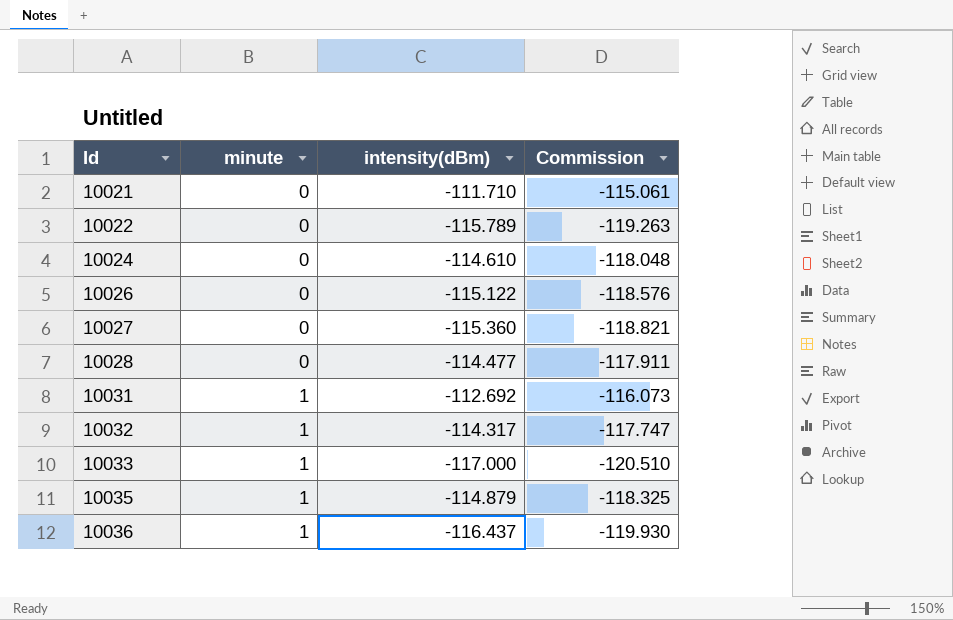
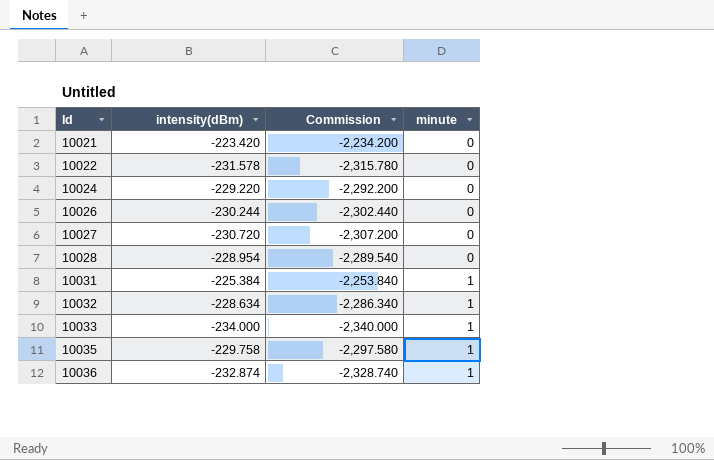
column Commission | formula: [intensity(dBm)] * 1.03 -> [intensity(dBm)] * 10
column minute | position: 2 -> 4
10021 | intensity(dBm): -111.710 -> -223.420
10022 | intensity(dBm): -115.789 -> -231.578
10024 | intensity(dBm): -114.610 -> -229.220
10026 | intensity(dBm): -115.122 -> -230.244
10027 | intensity(dBm): -115.360 -> -230.720
10028 | intensity(dBm): -114.477 -> -228.954
10031 | intensity(dBm): -112.692 -> -225.384
10032 | intensity(dBm): -114.317 -> -228.634
10033 | intensity(dBm): -117.000 -> -234.000
10035 | intensity(dBm): -114.879 -> -229.758
10036 | intensity(dBm): -116.437 -> -232.874

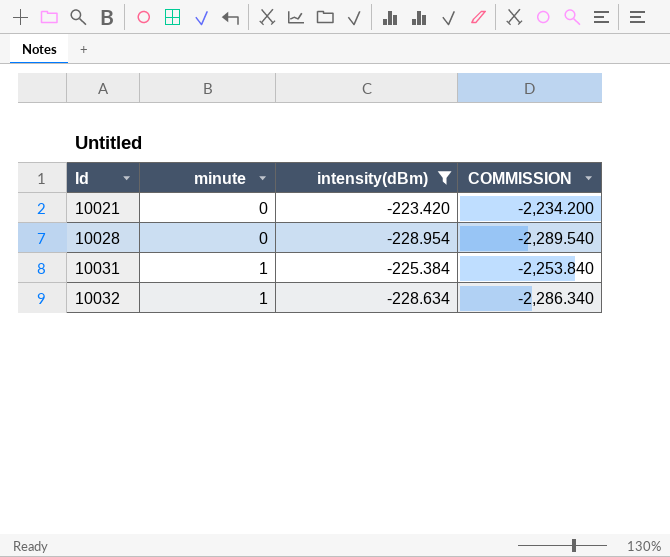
filter: none -> intensity(dBm) >= -228.954
column minute | position: 4 -> 2
column name: Commission -> COMMISSION

